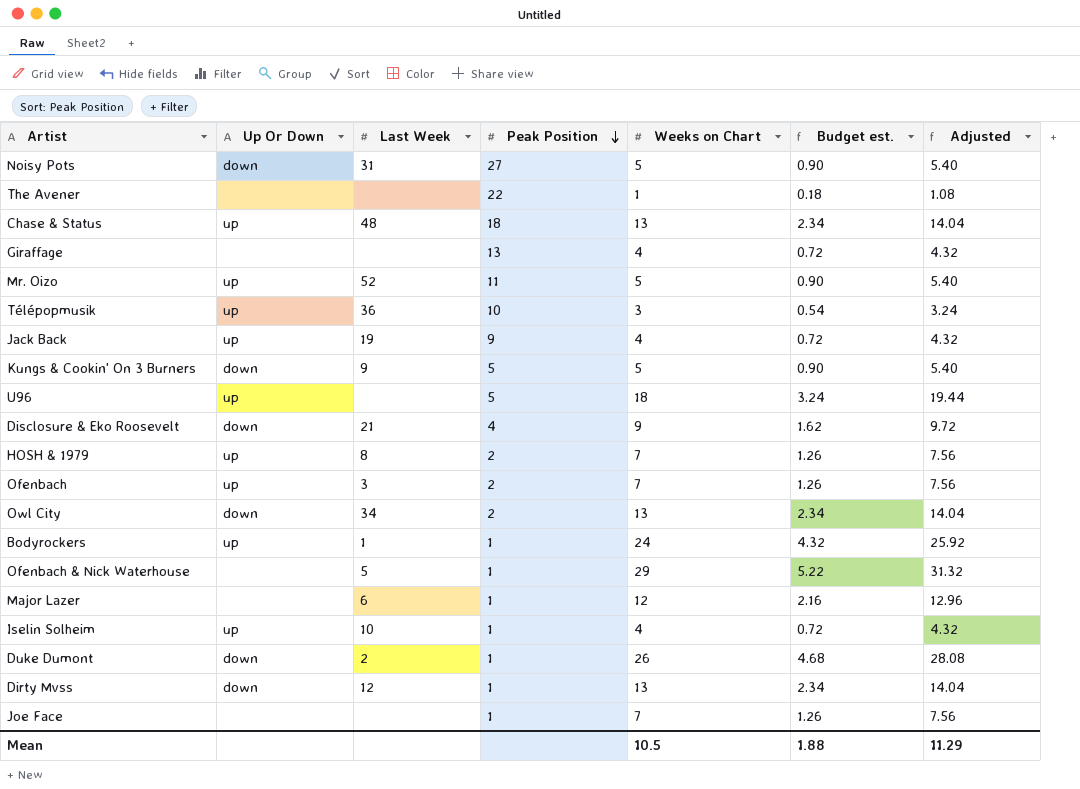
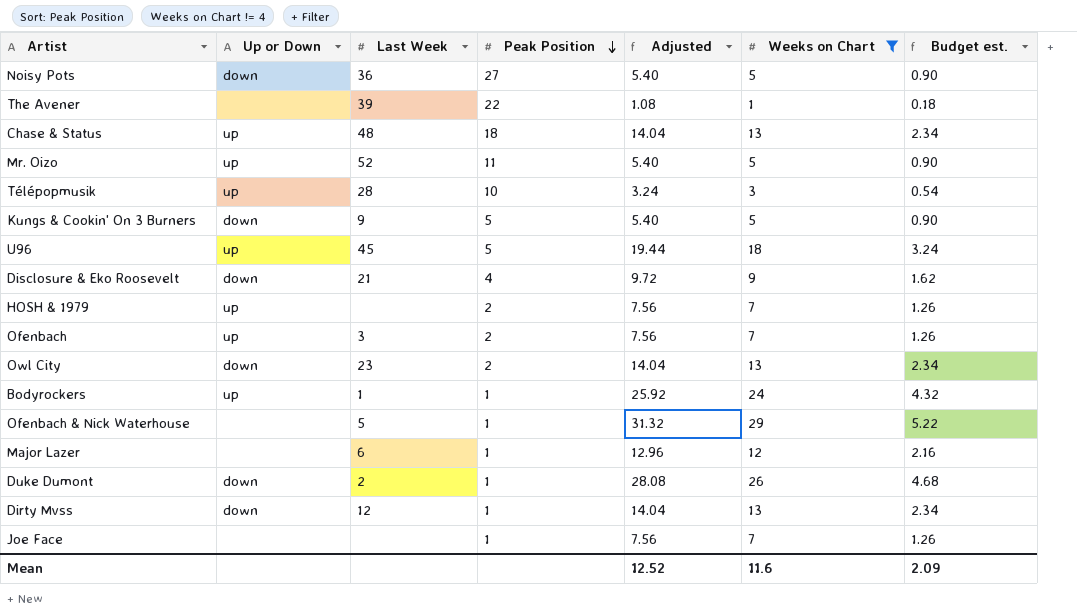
filter: none -> Weeks on Chart != 4
column name: Up Or Down -> Up or Down
column Adjusted | position: 7 -> 5
Noisy Pots | Last Week: 31 -> 36
The Avener | Last Week: none -> 39
Télépopmusik | Last Week: 36 -> 28
U96 | Last Week: none -> 45
HOSH & 1979 | Last Week: 8 -> none
Owl City | Last Week: 34 -> 23
Mean | Adjusted: 11.29 -> 12.52
Mean | Weeks on Chart: 10.5 -> 11.6
Mean | Budget est.: 1.88 -> 2.09

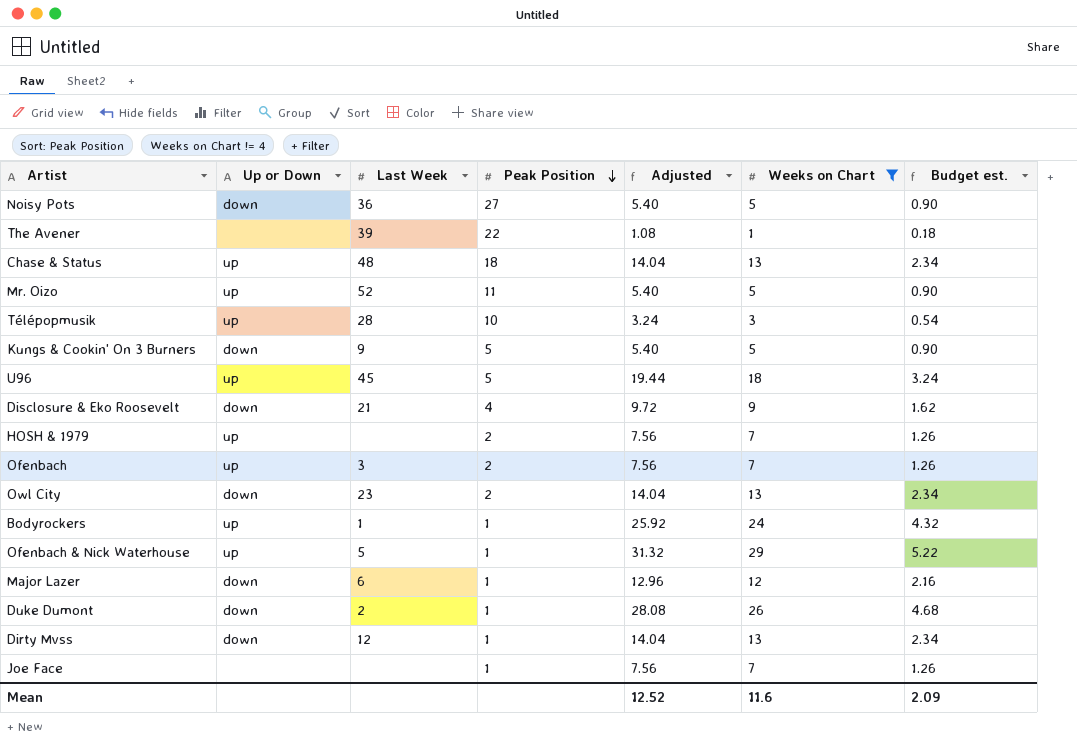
Ofenbach & Nick Waterhouse | Up or Down: none -> up
Major Lazer | Up or Down: none -> down

